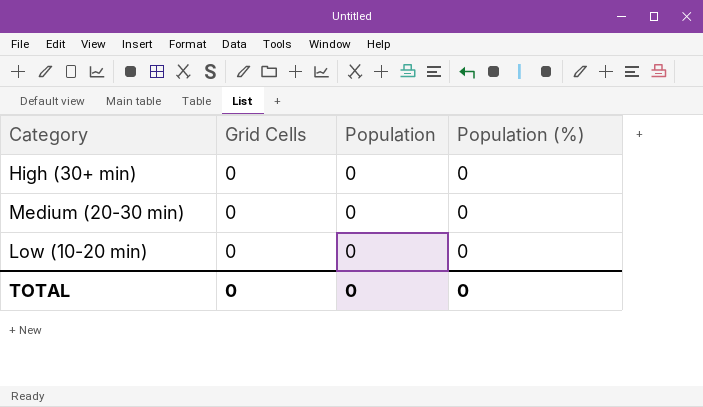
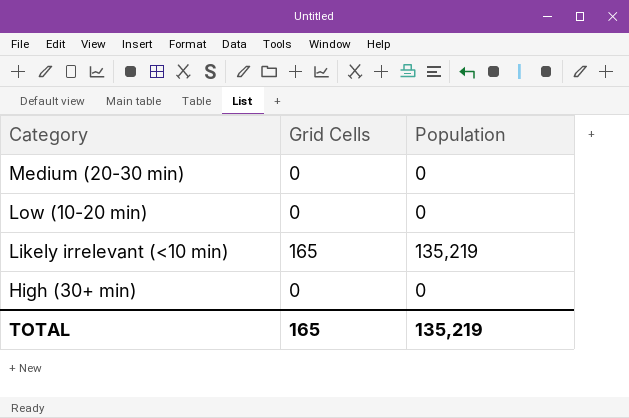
row order: none -> Category descending
column Population (%) | position: 4 -> none
row Likely irrelevant (<10 min): none -> 165 | 135,219
TOTAL | Grid Cells: 0 -> 165
TOTAL | Population: 0 -> 135,219

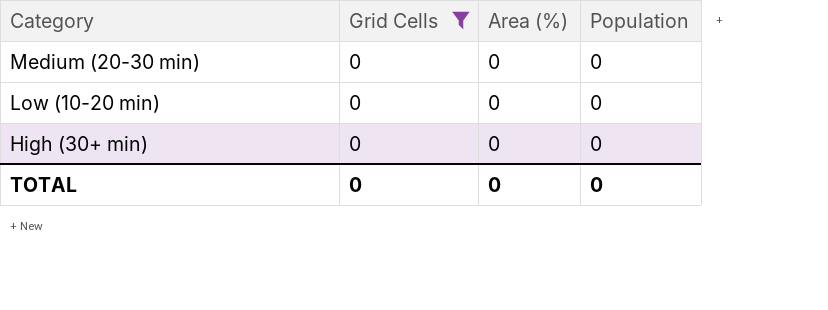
filter: none -> Grid Cells = 0
column Area (%) | position: none -> 3
TOTAL | Grid Cells: 165 -> 0
TOTAL | Population: 135,219 -> 0

